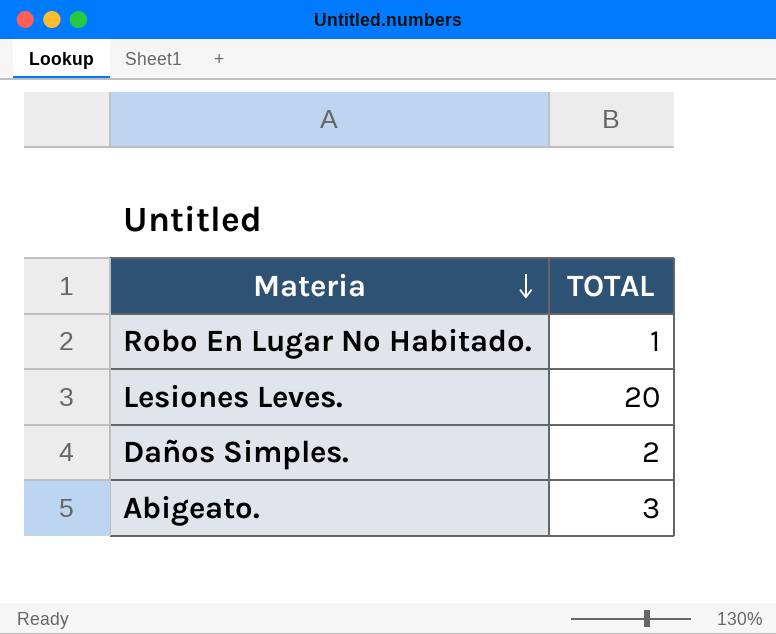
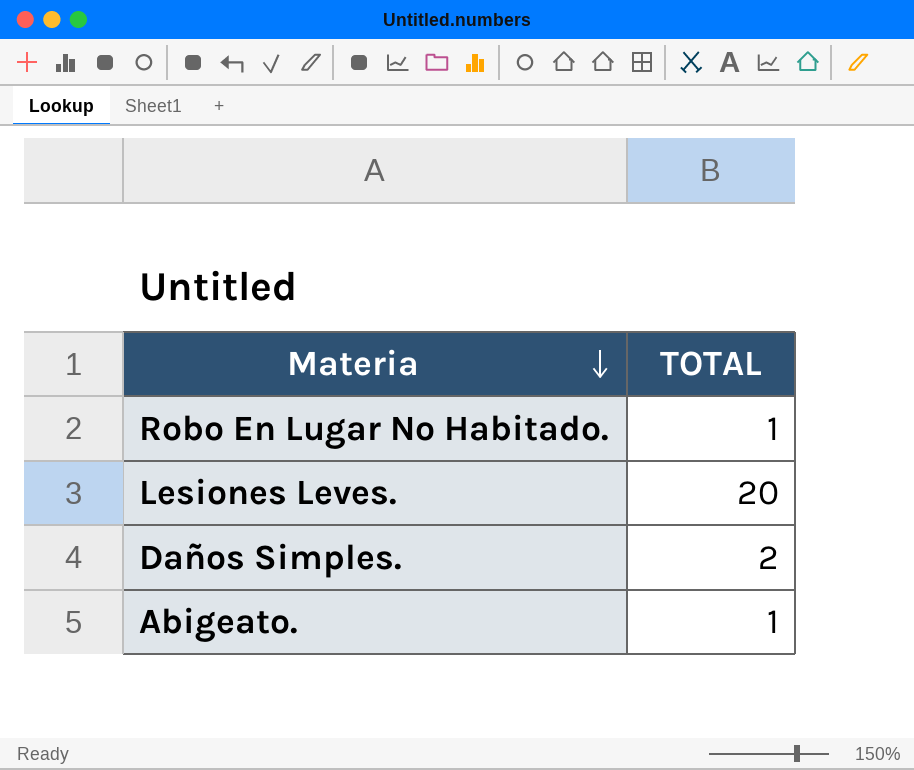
Abigeato. | TOTAL: 3 -> 1

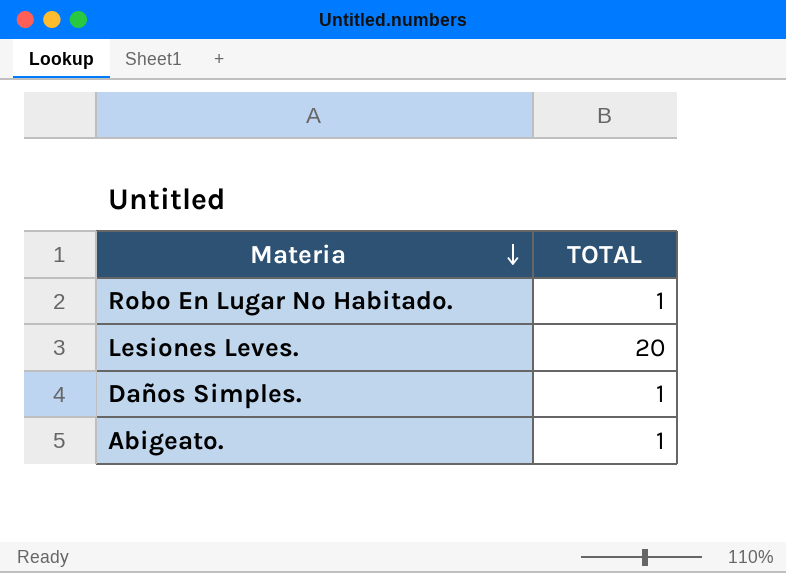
Daños Simples. | TOTAL: 2 -> 1

